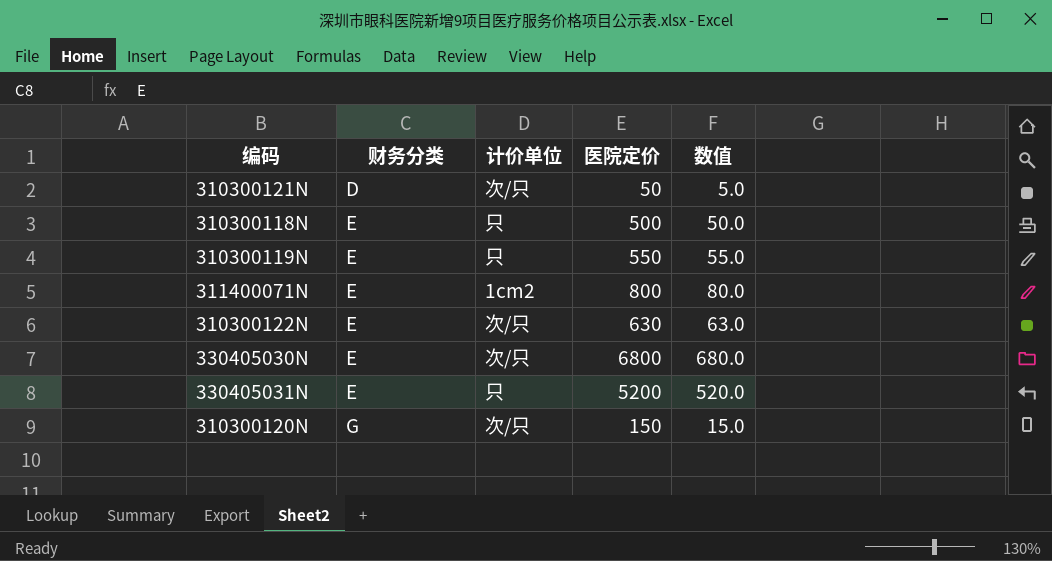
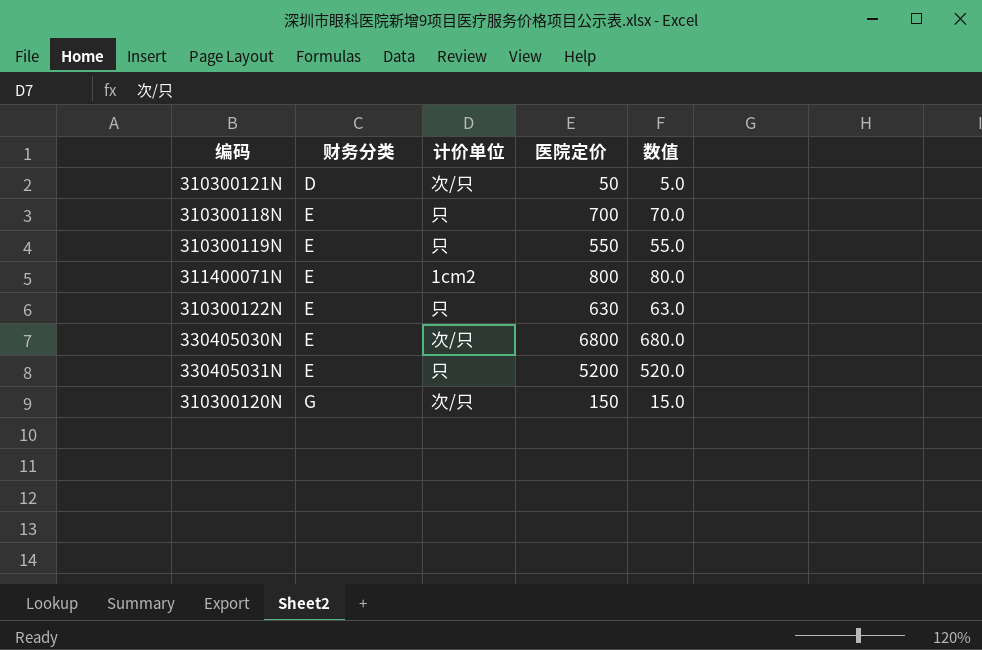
310300118N | 医院定价: 500 -> 700
310300118N | 数值: 50.0 -> 70.0
310300122N | 计价单位: 次/只 -> 只

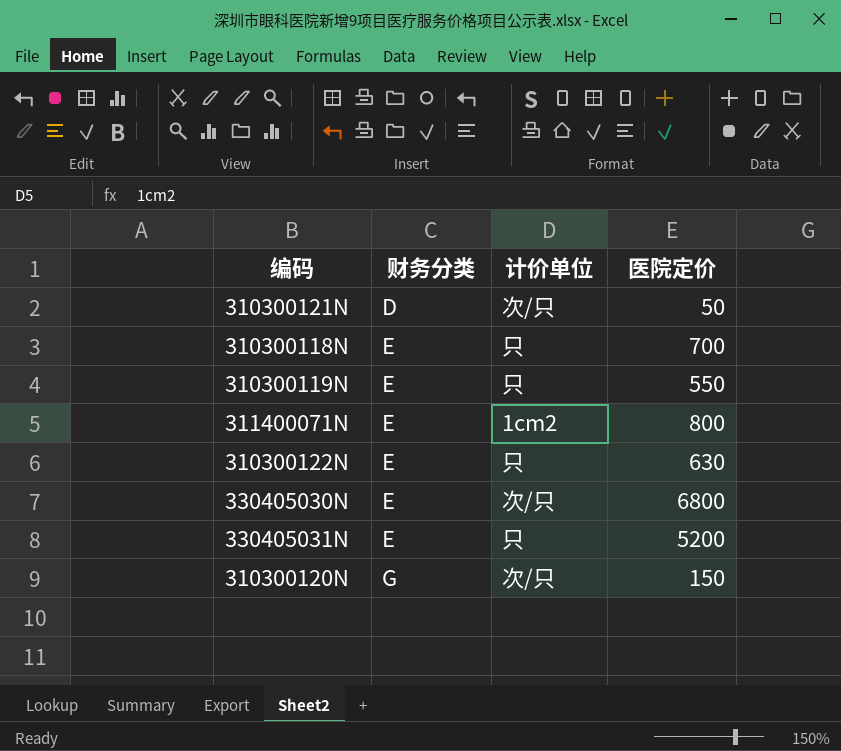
column 数值 | formula: [医院定价] * 0.1 -> none

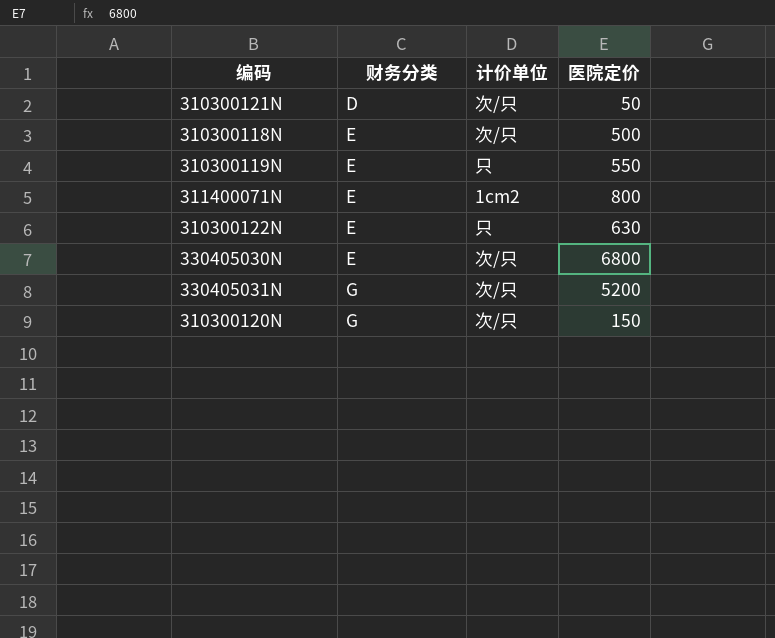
310300118N | 计价单位: 只 -> 次/只
310300118N | 医院定价: 700 -> 500
330405031N | 财务分类: E -> G
330405031N | 计价单位: 只 -> 次/只

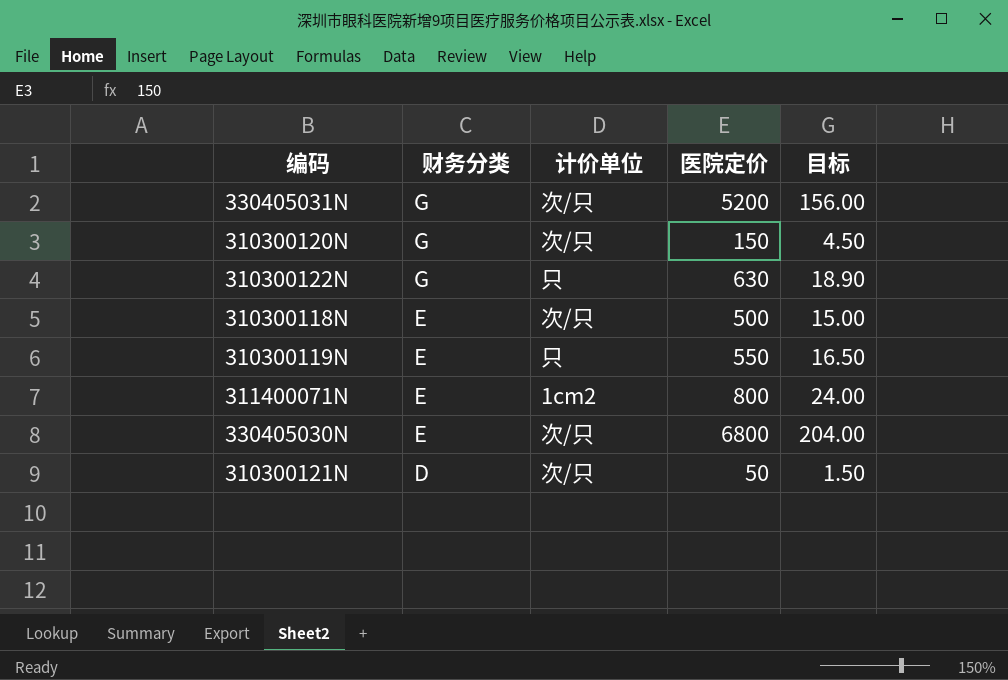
row order: 财务分类 ascending -> 财务分类 descending
column 目标 | formula: none -> [医院定价] * 0.03
310300122N | 财务分类: E -> G

